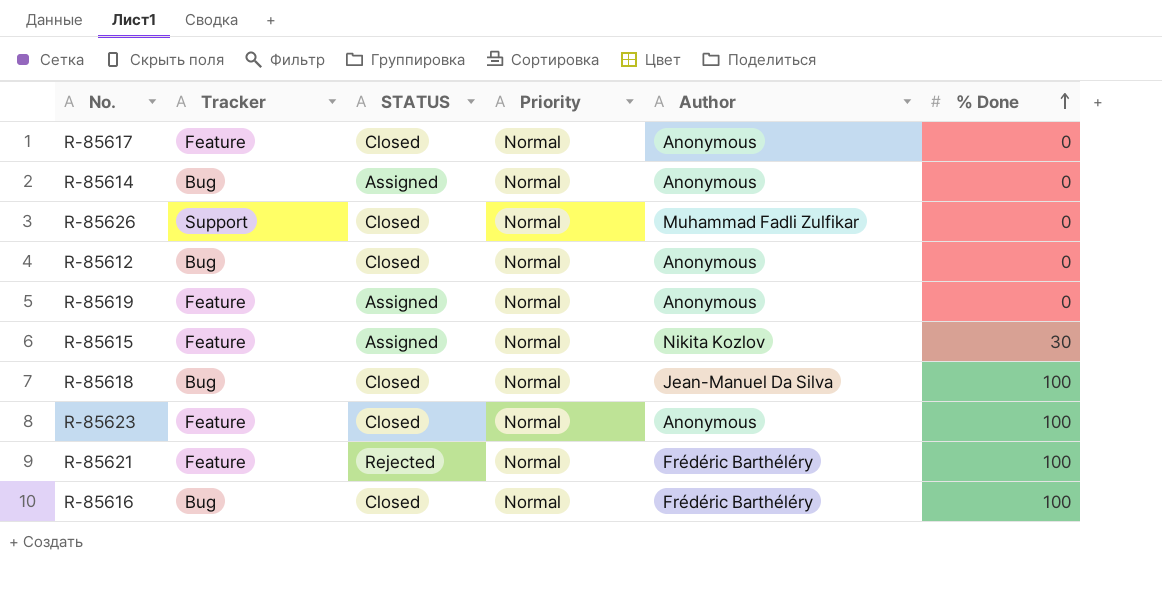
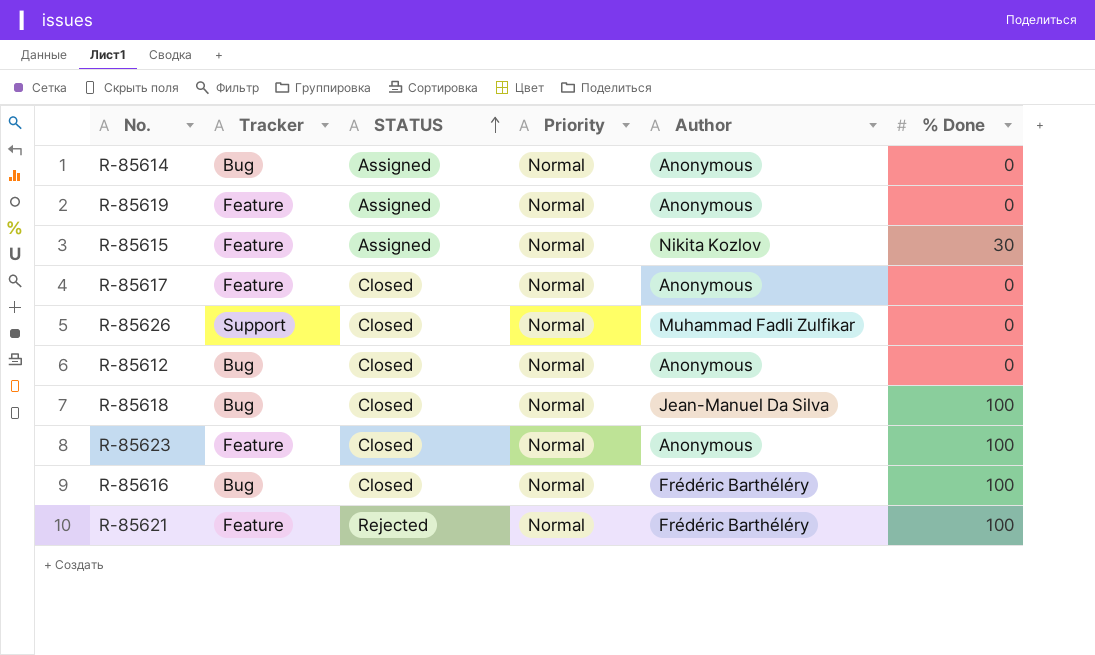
row order: % Done ascending -> STATUS ascending

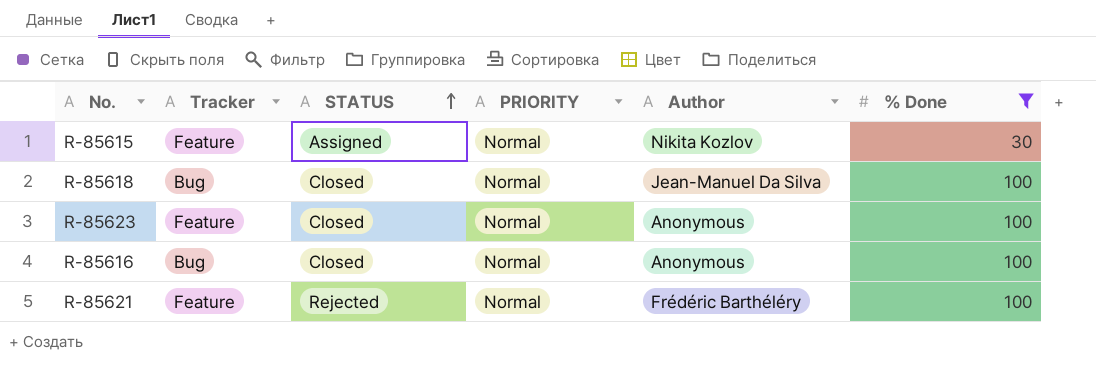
filter: none -> % Done != 0
column name: Priority -> PRIORITY
R-85616 | Author: Frédéric Barthéléry -> Anonymous

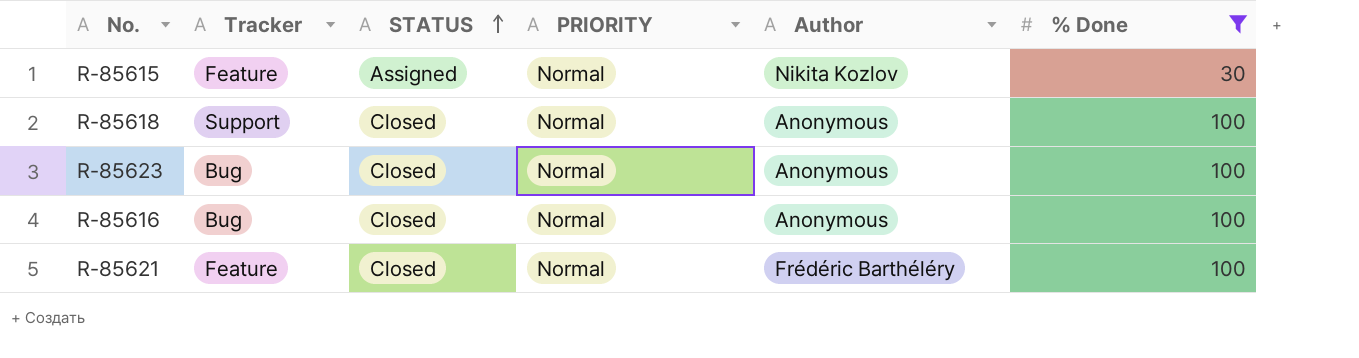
R-85618 | Tracker: Bug -> Support
R-85618 | Author: Jean-Manuel Da Silva -> Anonymous
R-85623 | Tracker: Feature -> Bug
R-85621 | STATUS: Rejected -> Closed

